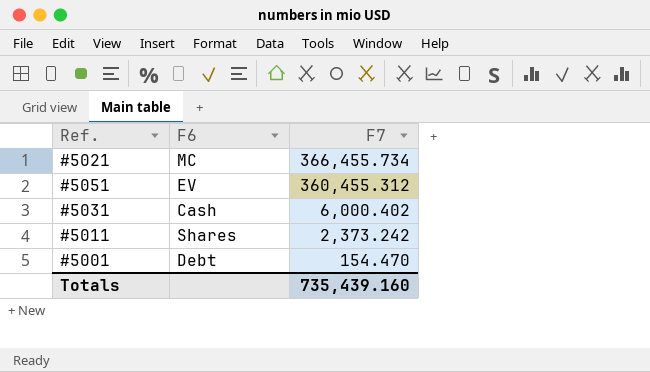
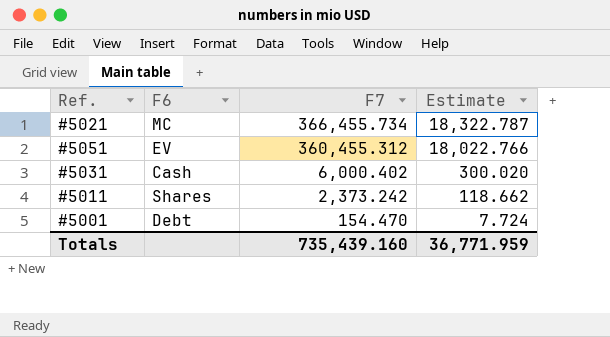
column Estimate | formula: none -> [F7] * 0.05

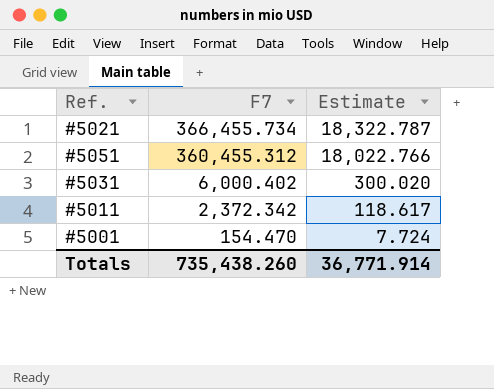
column F6 | position: 2 -> none
#5011 | F7: 2,373.242 -> 2,372.342
#5011 | Estimate: 118.662 -> 118.617
Totals | F7: 735,439.160 -> 735,438.260
Totals | Estimate: 36,771.959 -> 36,771.914

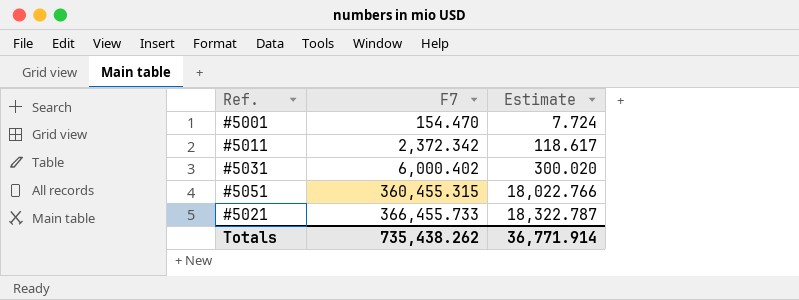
row order: F7 descending -> F7 ascending
#5051 | F7: 360,455.312 -> 360,455.315
#5021 | F7: 366,455.734 -> 366,455.733
Totals | F7: 735,438.260 -> 735,438.262

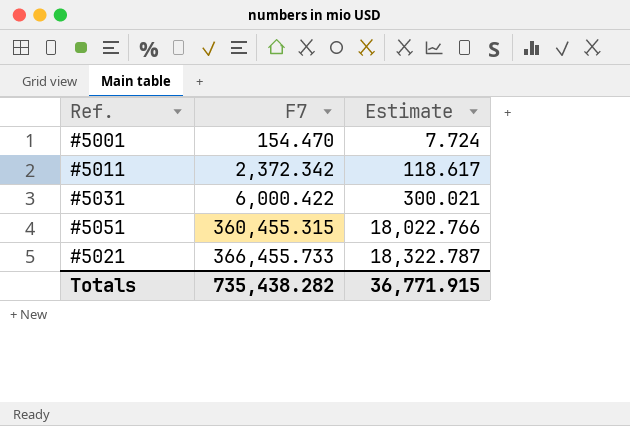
#5031 | F7: 6,000.402 -> 6,000.422
#5031 | Estimate: 300.020 -> 300.021
Totals | F7: 735,438.262 -> 735,438.282
Totals | Estimate: 36,771.914 -> 36,771.915

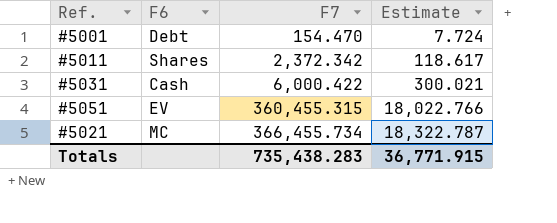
column F6 | position: none -> 2
#5021 | F7: 366,455.733 -> 366,455.734
Totals | F7: 735,438.282 -> 735,438.283

